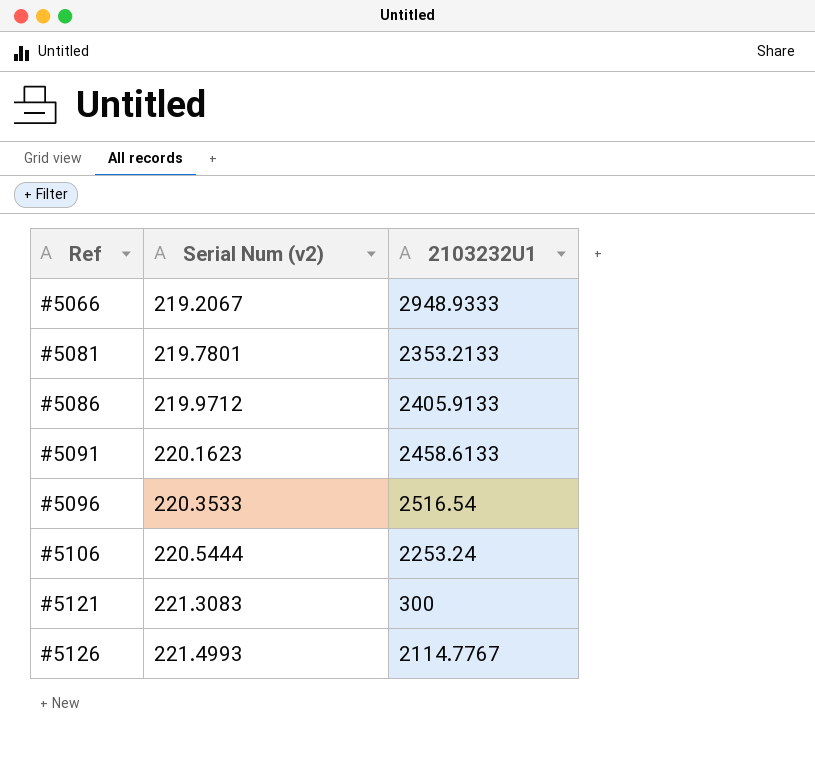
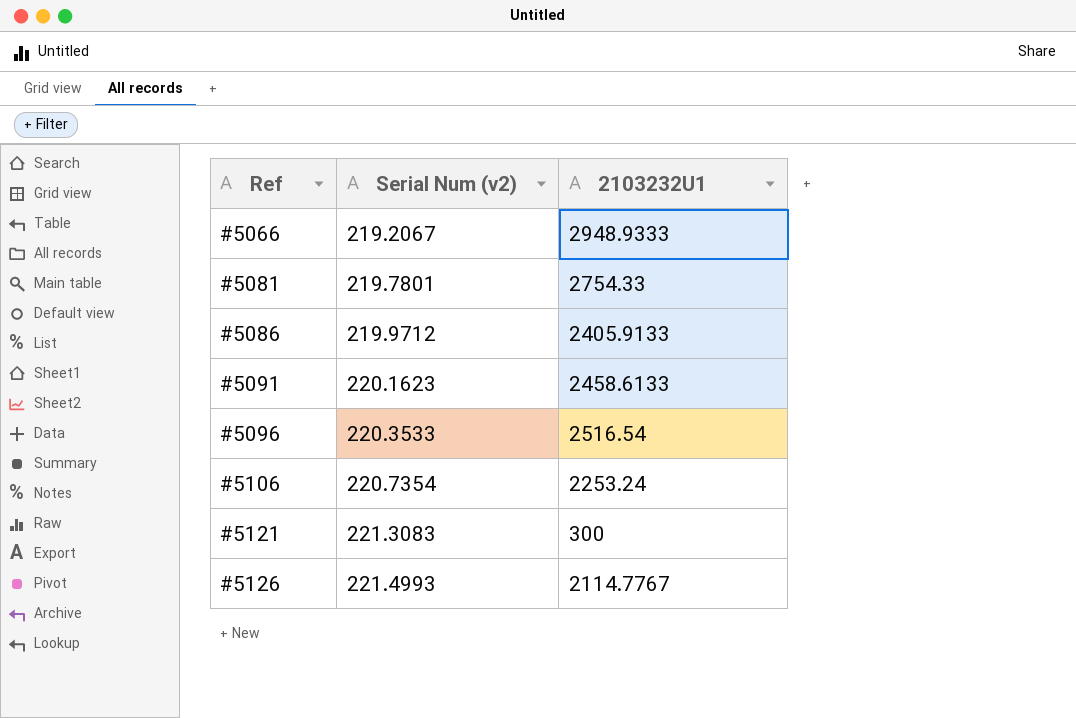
#5081 | 2103232U1: 2353.2133 -> 2754.33
#5106 | Serial Num (v2): 220.5444 -> 220.7354

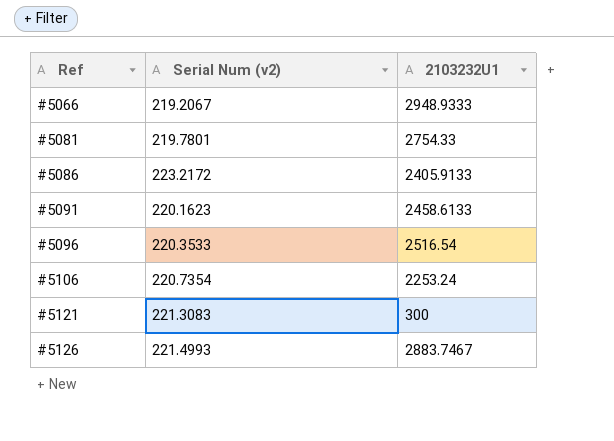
#5086 | Serial Num (v2): 219.9712 -> 223.2172
#5126 | 2103232U1: 2114.7767 -> 2883.7467

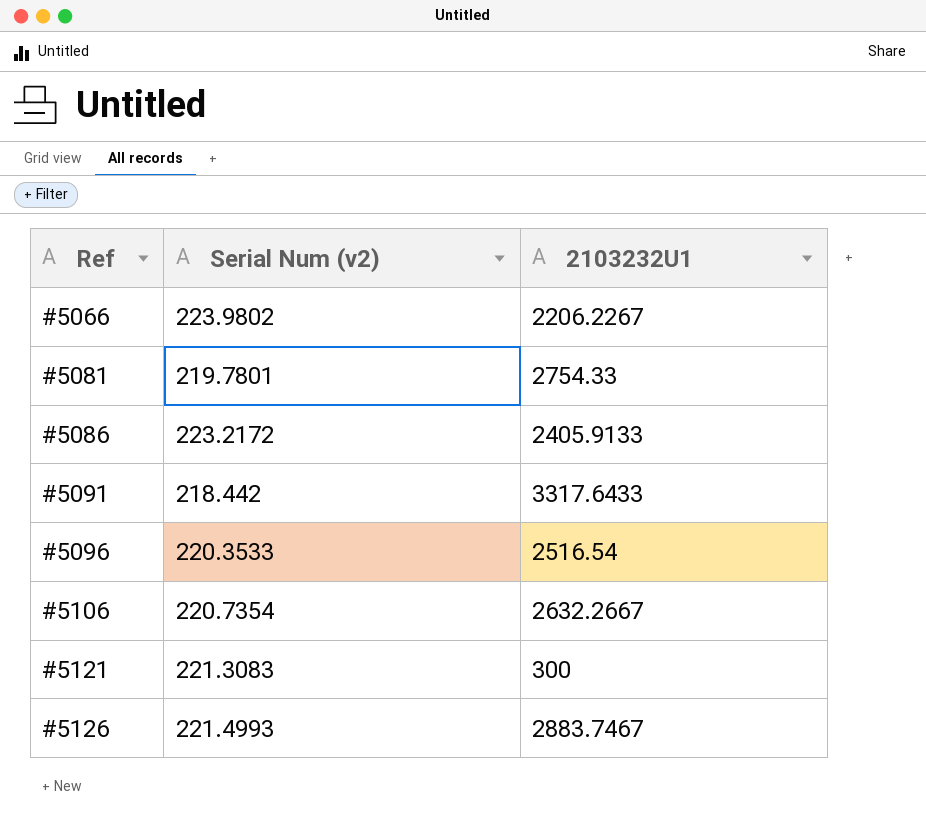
#5066 | Serial Num (v2): 219.2067 -> 223.9802
#5066 | 2103232U1: 2948.9333 -> 2206.2267
#5091 | Serial Num (v2): 220.1623 -> 218.442
#5091 | 2103232U1: 2458.6133 -> 3317.6433
#5106 | 2103232U1: 2253.24 -> 2632.2667

